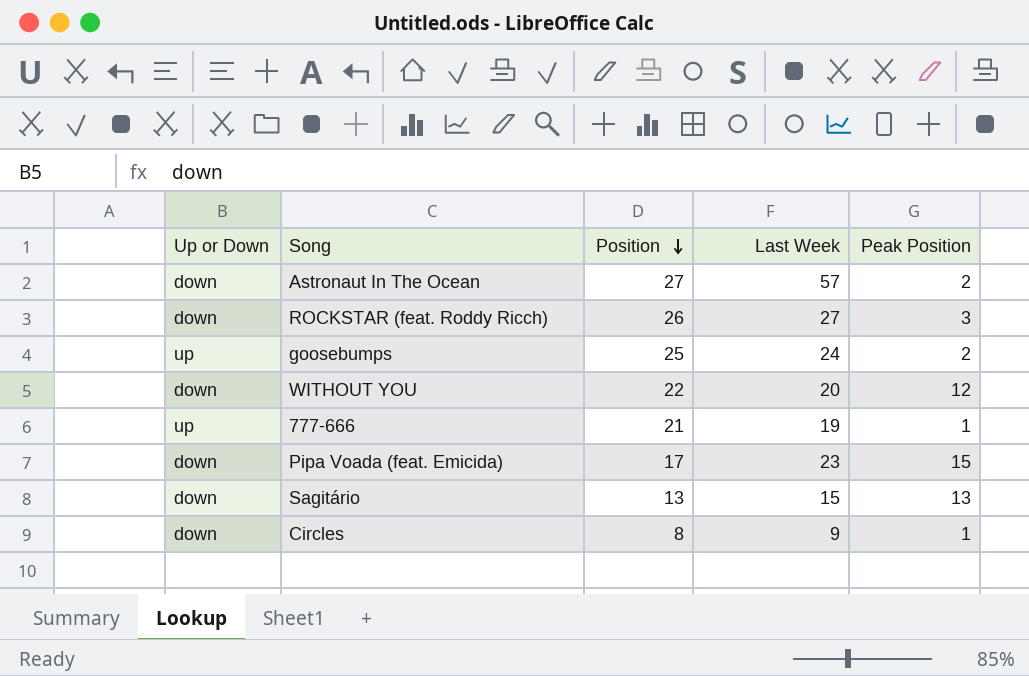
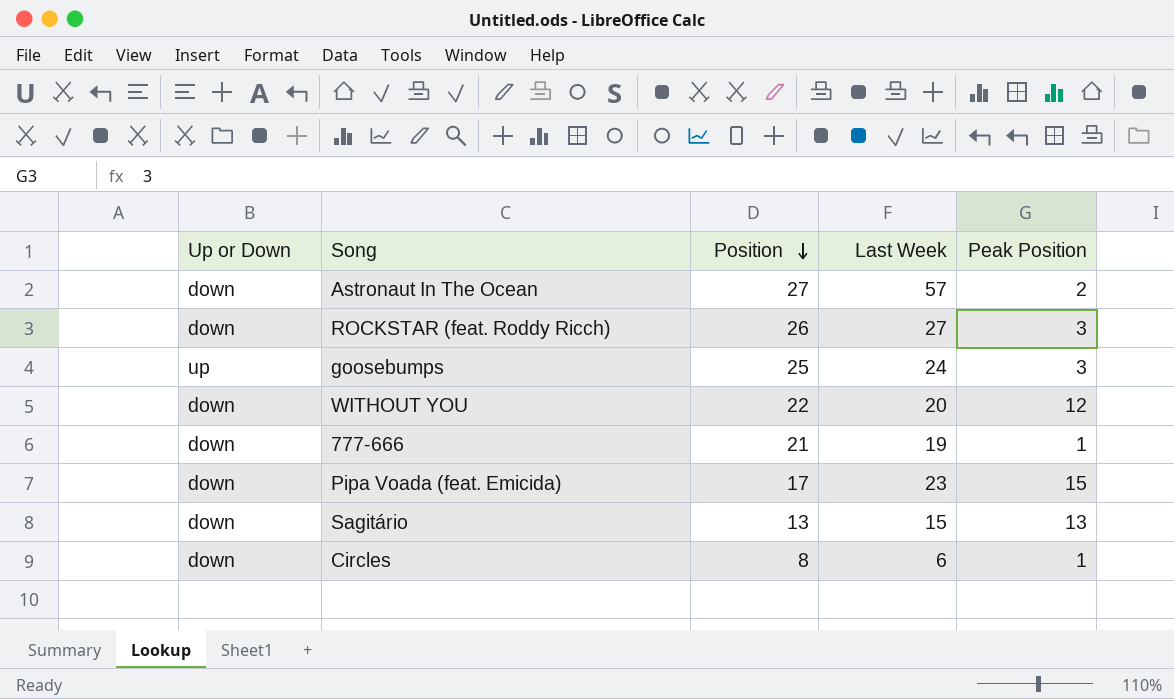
goosebumps | Peak Position: 2 -> 3
777-666 | Up or Down: up -> down
Circles | Last Week: 9 -> 6

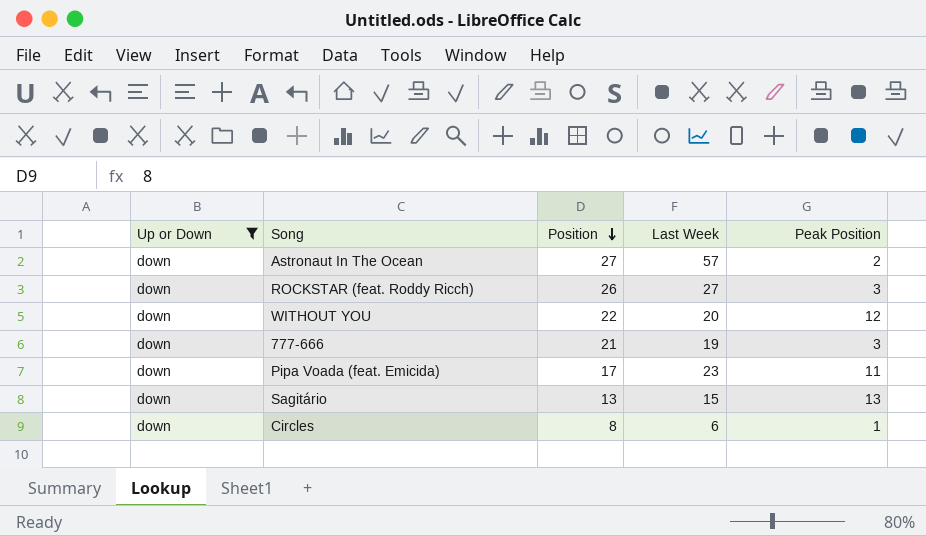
filter: none -> Up or Down = down
777-666 | Peak Position: 1 -> 3
Pipa Voada (feat. Emicida) | Peak Position: 15 -> 11

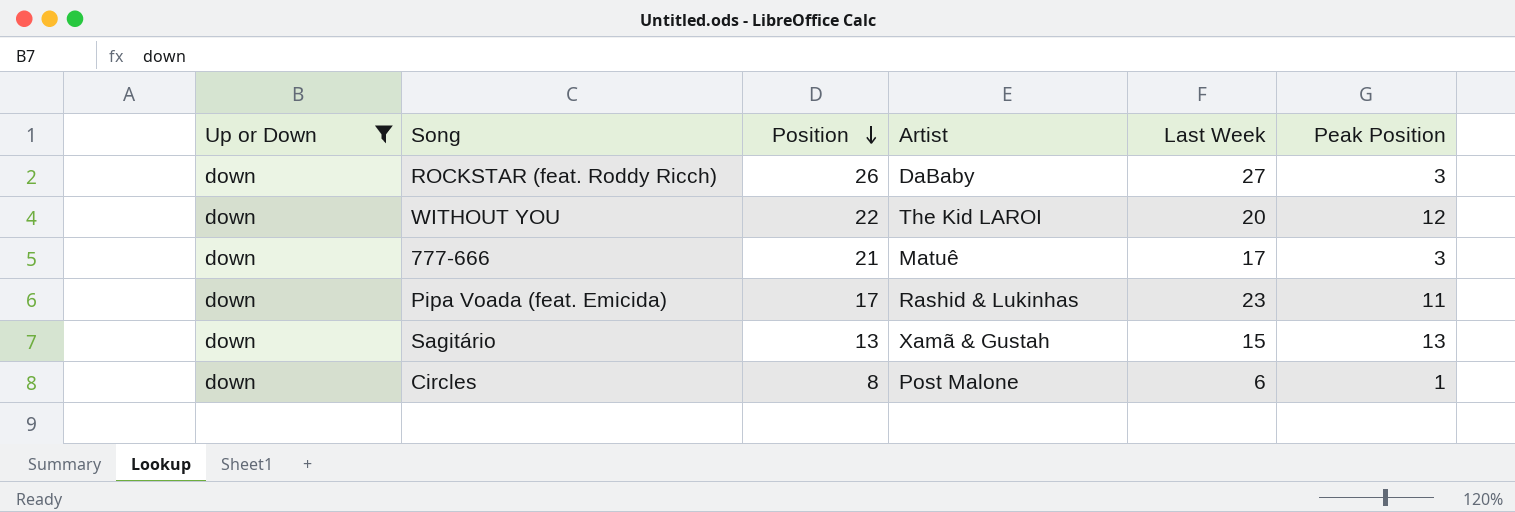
column Artist | position: none -> 4
row Astronaut In The Ocean: down | 27 | 57 | 2 -> none
777-666 | Last Week: 19 -> 17

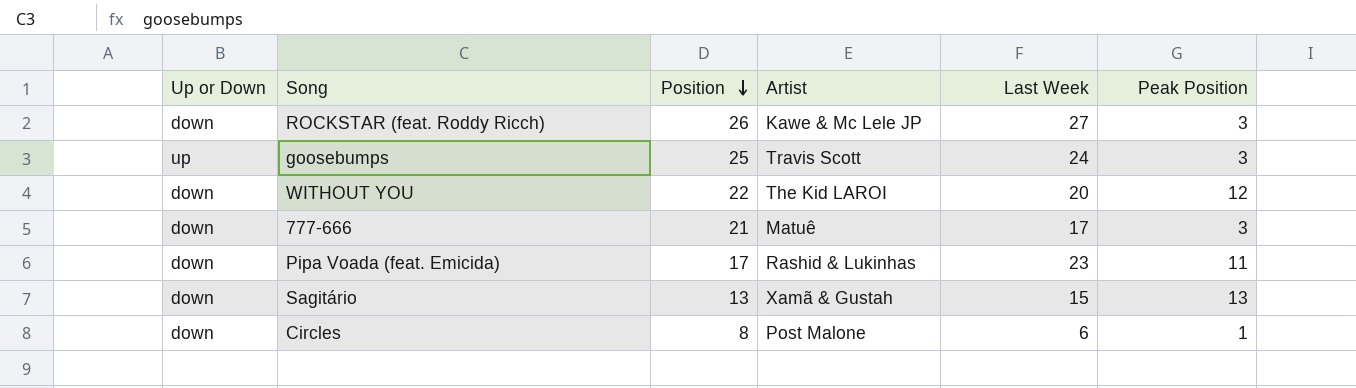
filter: Up or Down = down -> none
ROCKSTAR (feat. Roddy Ricch) | Artist: DaBaby -> Kawe & Mc Lele JP

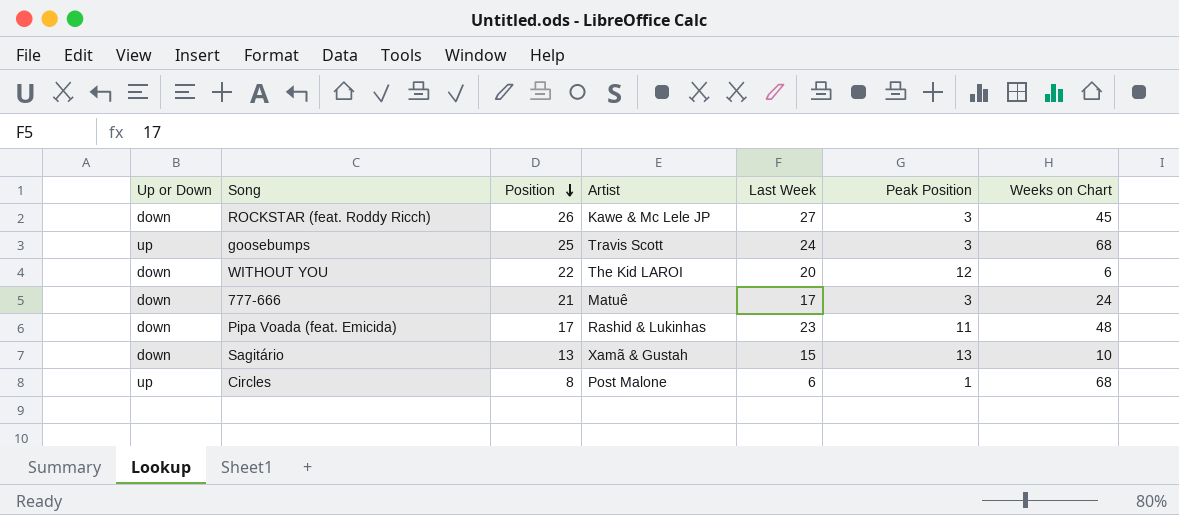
column Weeks on Chart | position: none -> 7
Circles | Up or Down: down -> up

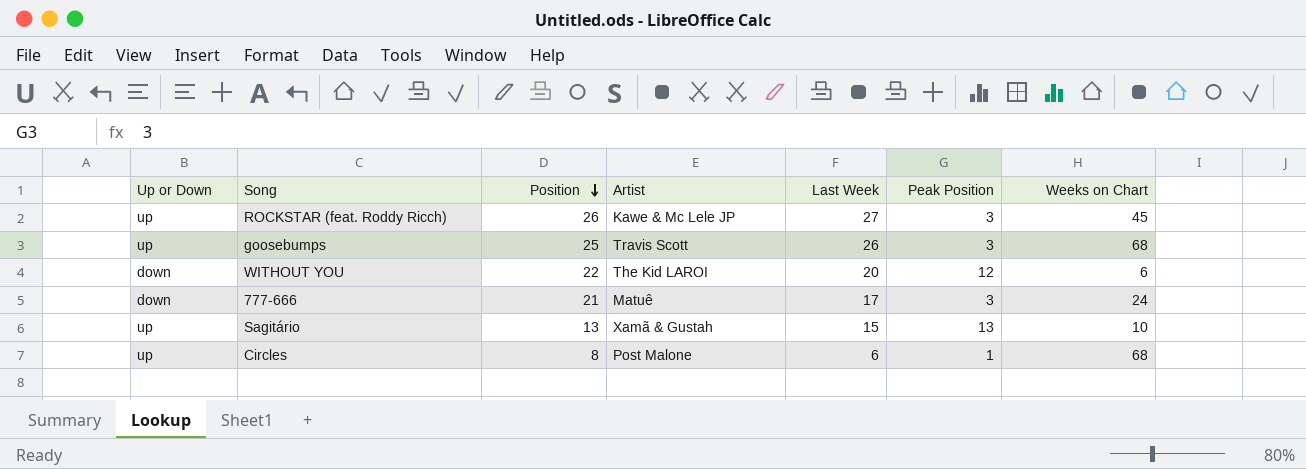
row Pipa Voada (feat. Emicida): down | 17 | Rashid & Lukinhas | 23 | 11 | 48 -> none
ROCKSTAR (feat. Roddy Ricch) | Up or Down: down -> up
goosebumps | Last Week: 24 -> 26
Sagitário | Up or Down: down -> up

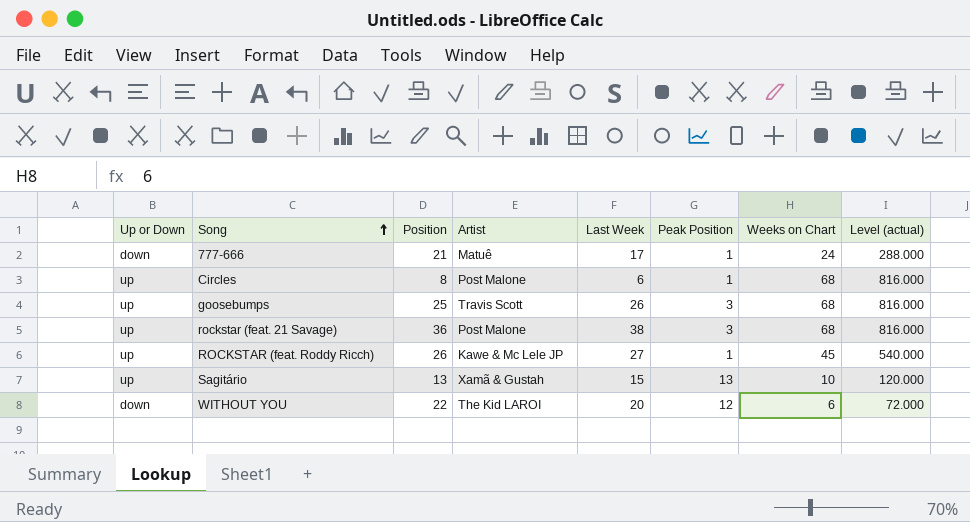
row order: Position descending -> Song ascending
column Level (actual) | formula: none -> [Weeks on Chart] * 12
777-666 | Peak Position: 3 -> 1
row rockstar (feat. 21 Savage): none -> up | 36 | Post Malone | 38 | 3 | 68 | 816.000
ROCKSTAR (feat. Roddy Ricch) | Peak Position: 3 -> 1

